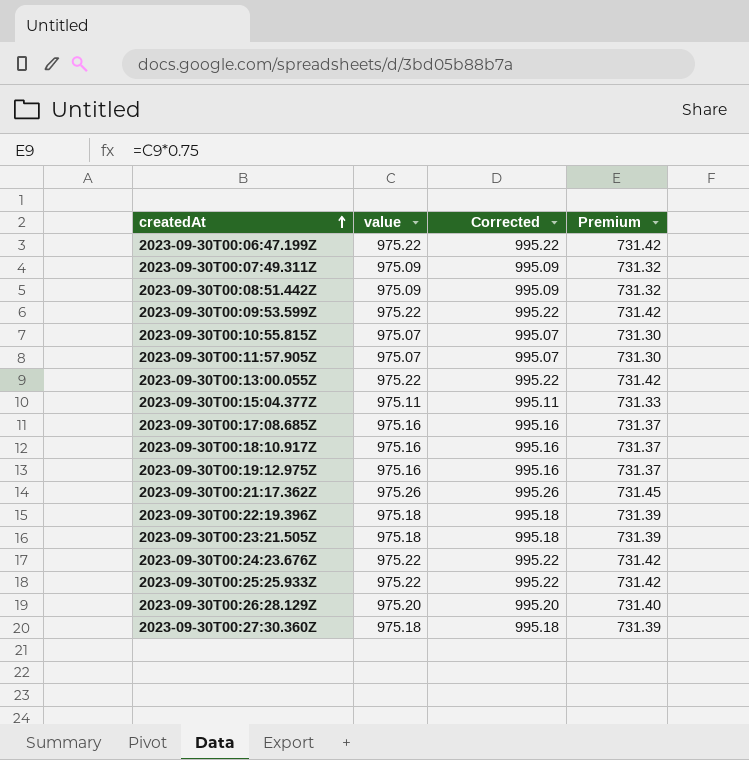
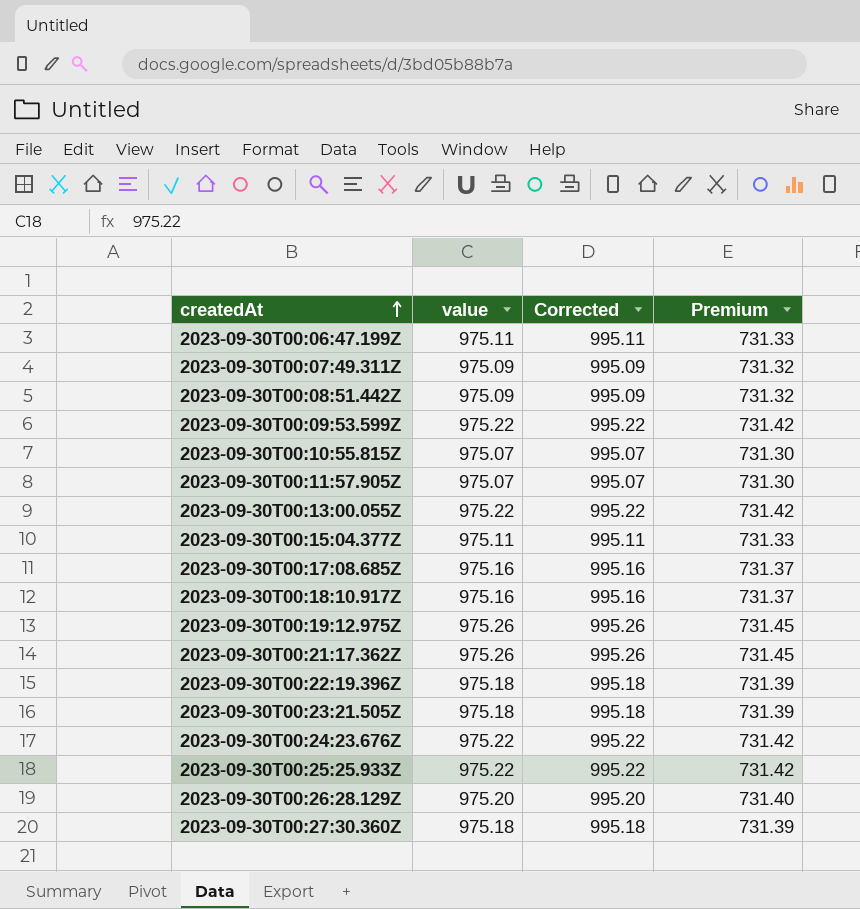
2023-09-30T00:06:47.199Z | value: 975.22 -> 975.11
2023-09-30T00:06:47.199Z | Corrected: 995.22 -> 995.11
2023-09-30T00:06:47.199Z | Premium: 731.42 -> 731.33
2023-09-30T00:19:12.975Z | value: 975.16 -> 975.26
2023-09-30T00:19:12.975Z | Corrected: 995.16 -> 995.26
2023-09-30T00:19:12.975Z | Premium: 731.37 -> 731.45

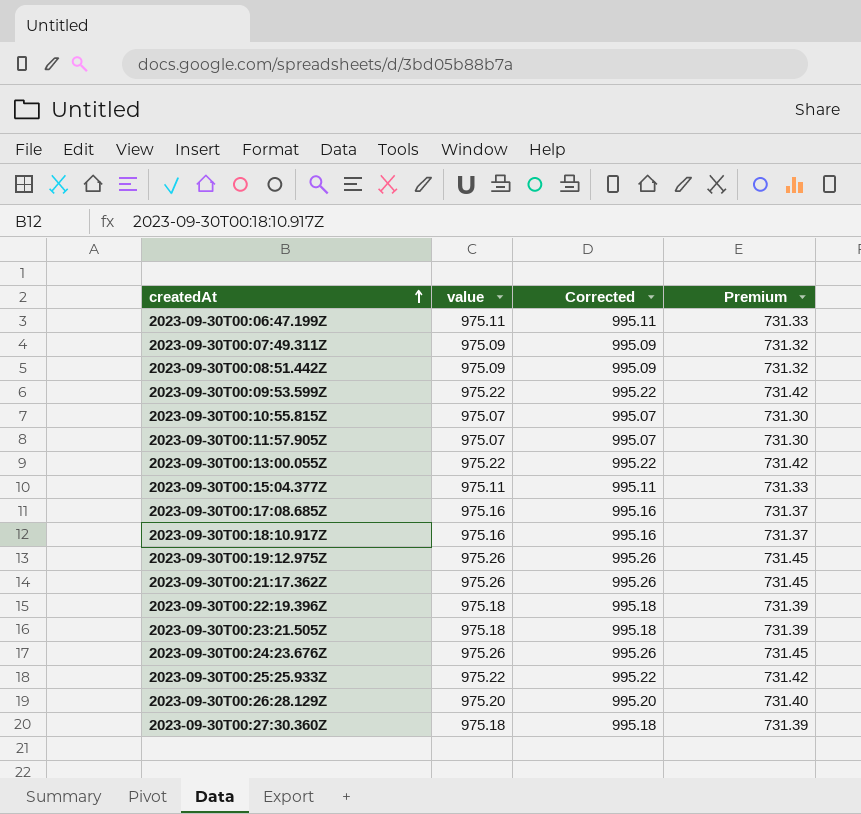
2023-09-30T00:24:23.676Z | value: 975.22 -> 975.26
2023-09-30T00:24:23.676Z | Corrected: 995.22 -> 995.26
2023-09-30T00:24:23.676Z | Premium: 731.42 -> 731.45

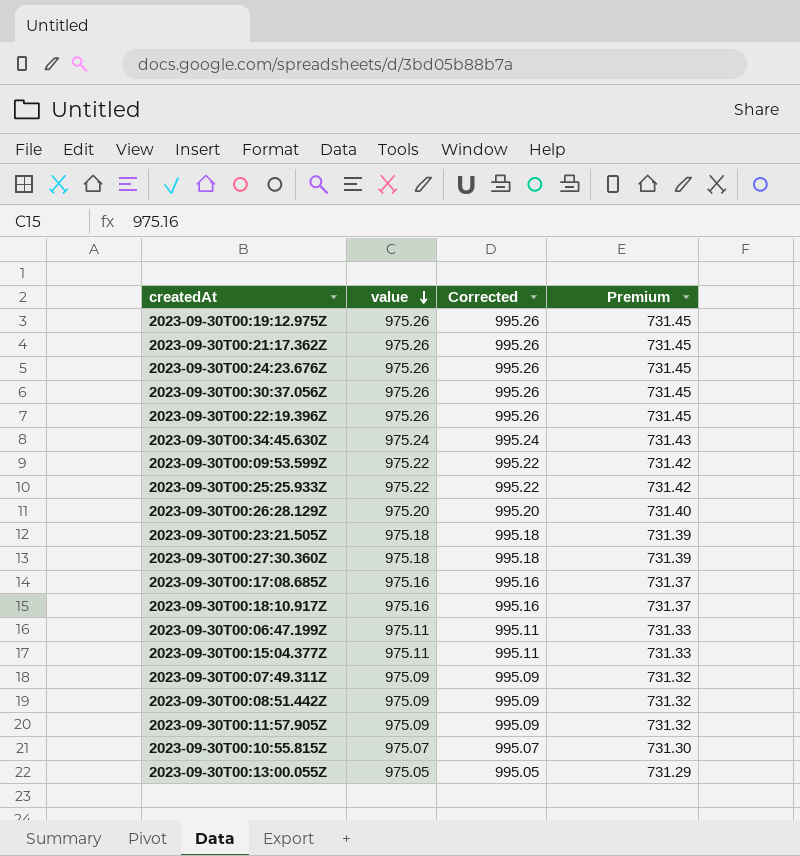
row order: createdAt ascending -> value descending
row 2023-09-30T00:30:37.056Z: none -> 975.26 | 995.26 | 731.45
2023-09-30T00:22:19.396Z | value: 975.18 -> 975.26
2023-09-30T00:22:19.396Z | Corrected: 995.18 -> 995.26
2023-09-30T00:22:19.396Z | Premium: 731.39 -> 731.45
row 2023-09-30T00:34:45.630Z: none -> 975.24 | 995.24 | 731.43
2023-09-30T00:11:57.905Z | value: 975.07 -> 975.09
2023-09-30T00:11:57.905Z | Corrected: 995.07 -> 995.09
2023-09-30T00:11:57.905Z | Premium: 731.30 -> 731.32
2023-09-30T00:13:00.055Z | value: 975.22 -> 975.05
2023-09-30T00:13:00.055Z | Corrected: 995.22 -> 995.05
2023-09-30T00:13:00.055Z | Premium: 731.42 -> 731.29

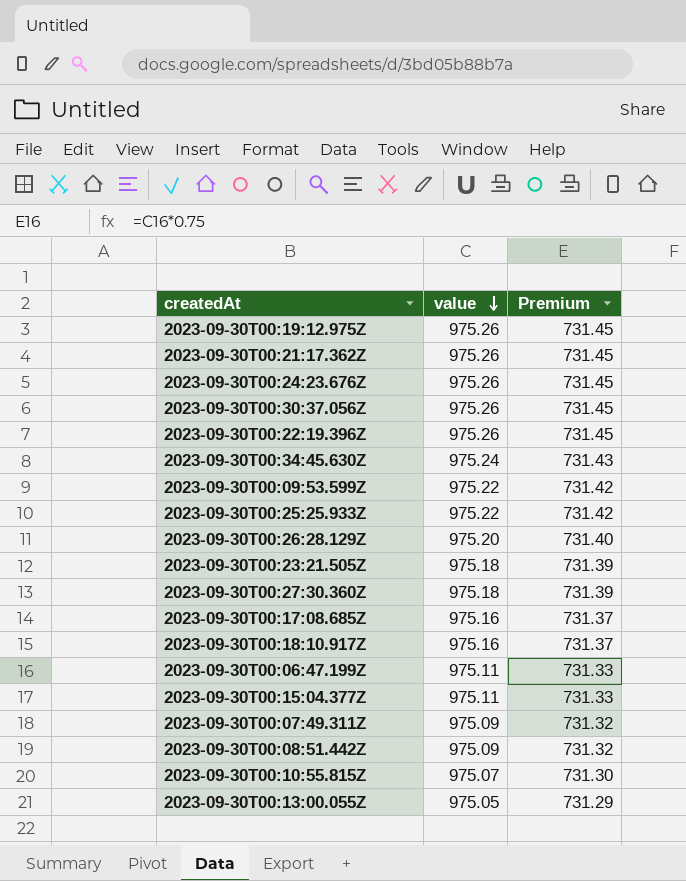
column Corrected | formula: [value] + 20 -> none
row 2023-09-30T00:11:57.905Z: 975.09 | 995.09 | 731.32 -> none

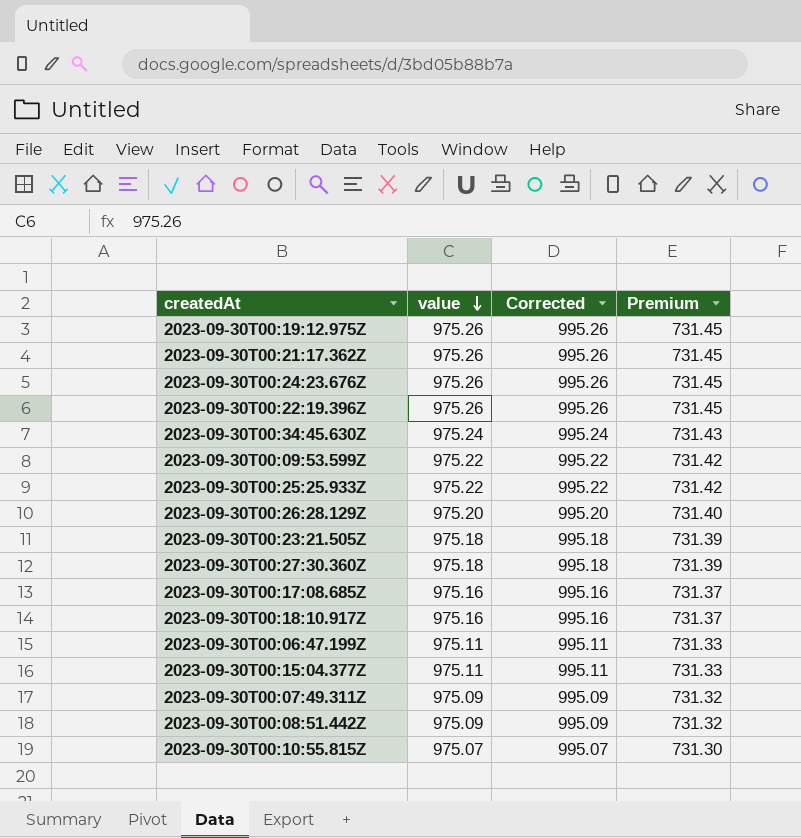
column Corrected | formula: none -> [value] + 20
row 2023-09-30T00:30:37.056Z: 975.26 | 731.45 -> none
row 2023-09-30T00:13:00.055Z: 975.05 | 731.29 -> none

